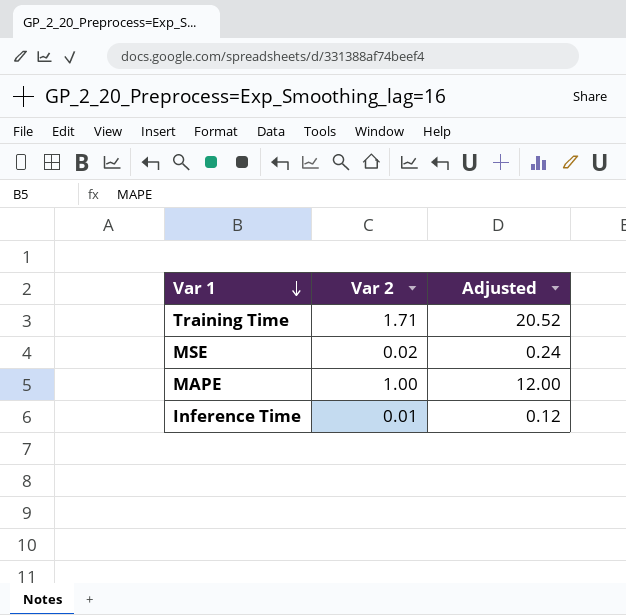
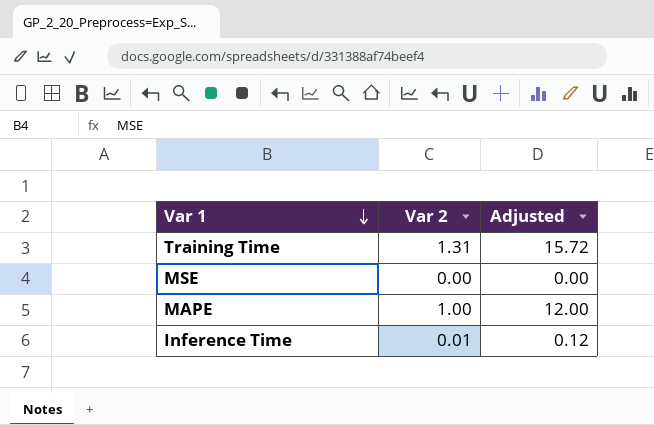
Training Time | Var 2: 1.71 -> 1.31
Training Time | Adjusted: 20.52 -> 15.72
MSE | Var 2: 0.02 -> 0.00
MSE | Adjusted: 0.24 -> 0.00

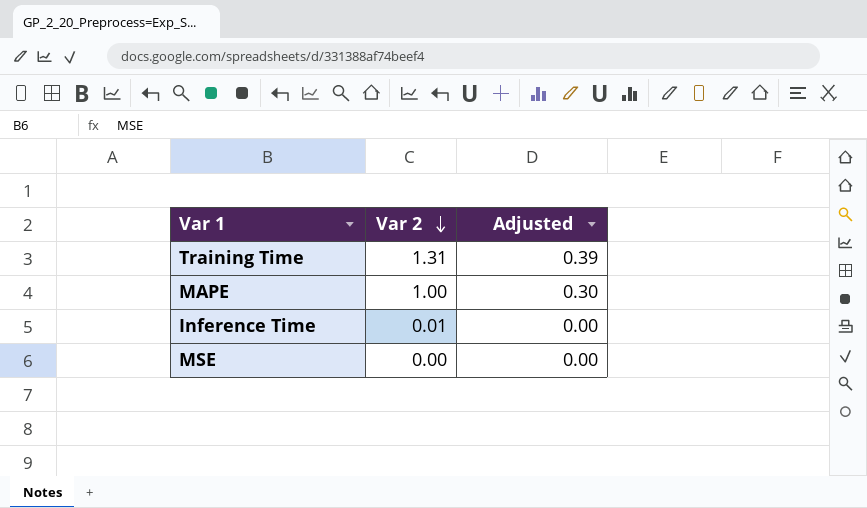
row order: Var 1 descending -> Var 2 descending
column Adjusted | formula: [Var 2] * 12 -> [Var 2] * 0.3

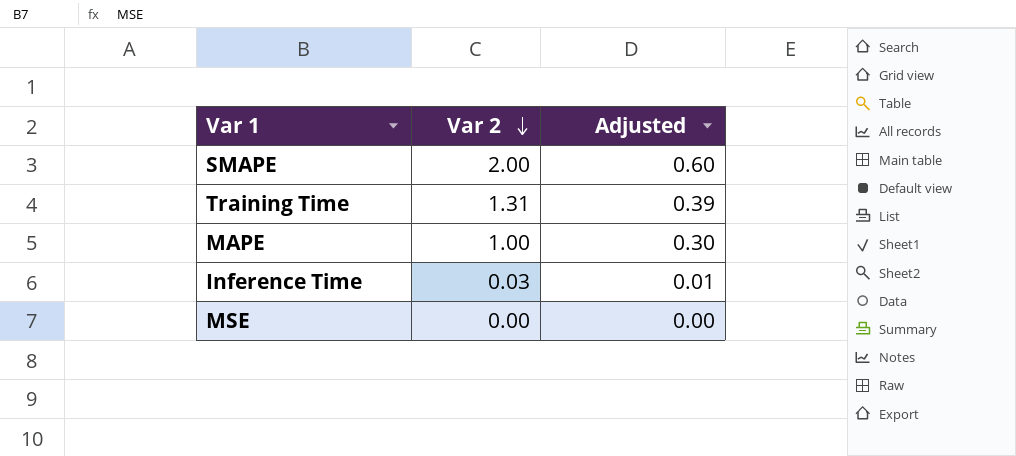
row SMAPE: none -> 2.00 | 0.60
Inference Time | Var 2: 0.01 -> 0.03
Inference Time | Adjusted: 0.00 -> 0.01

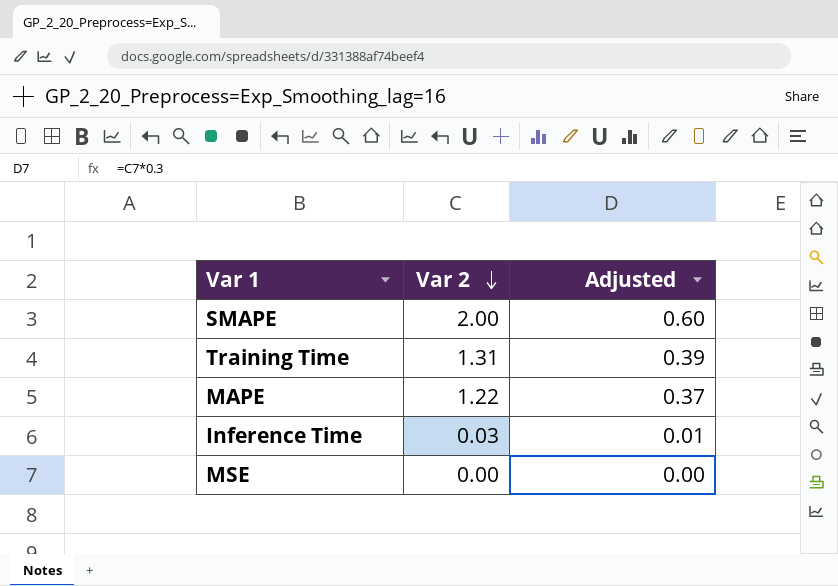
MAPE | Var 2: 1.00 -> 1.22
MAPE | Adjusted: 0.30 -> 0.37

